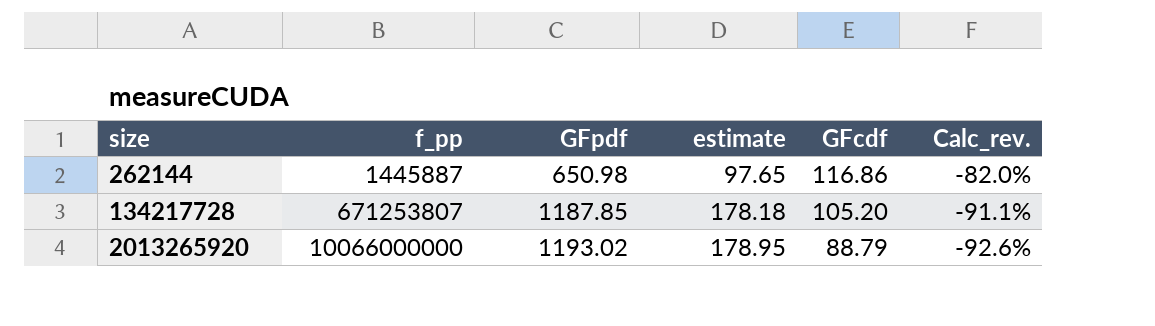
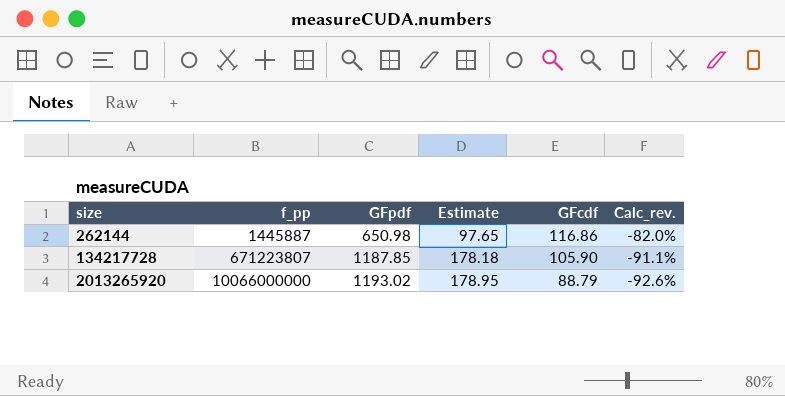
column name: estimate -> Estimate
134217728 | f_pp: 671253807 -> 671223807
134217728 | GFcdf: 105.20 -> 105.90

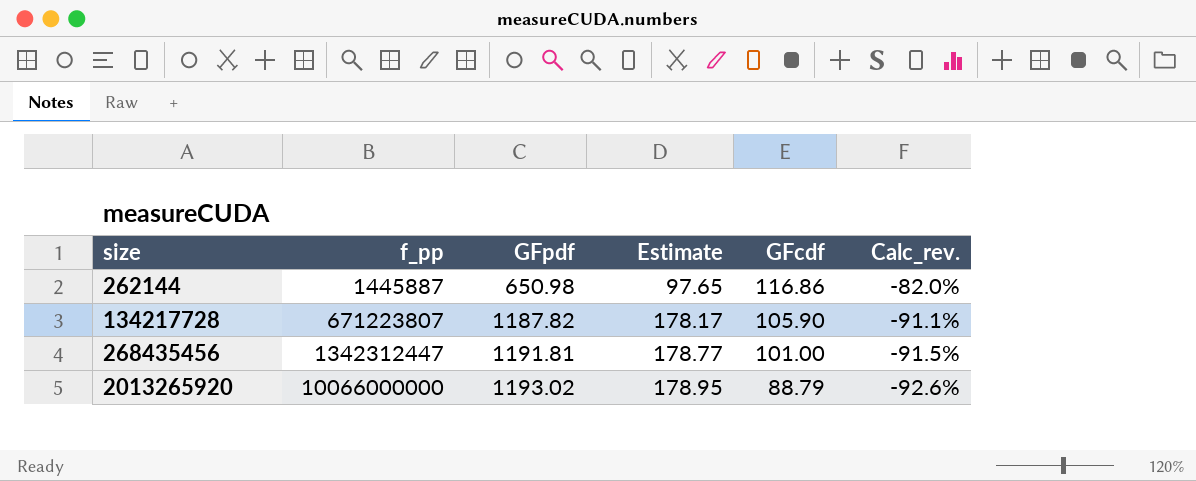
134217728 | GFpdf: 1187.85 -> 1187.82
134217728 | Estimate: 178.18 -> 178.17
row 268435456: none -> 1342312447 | 1191.81 | 178.77 | 101.00 | -91.5%

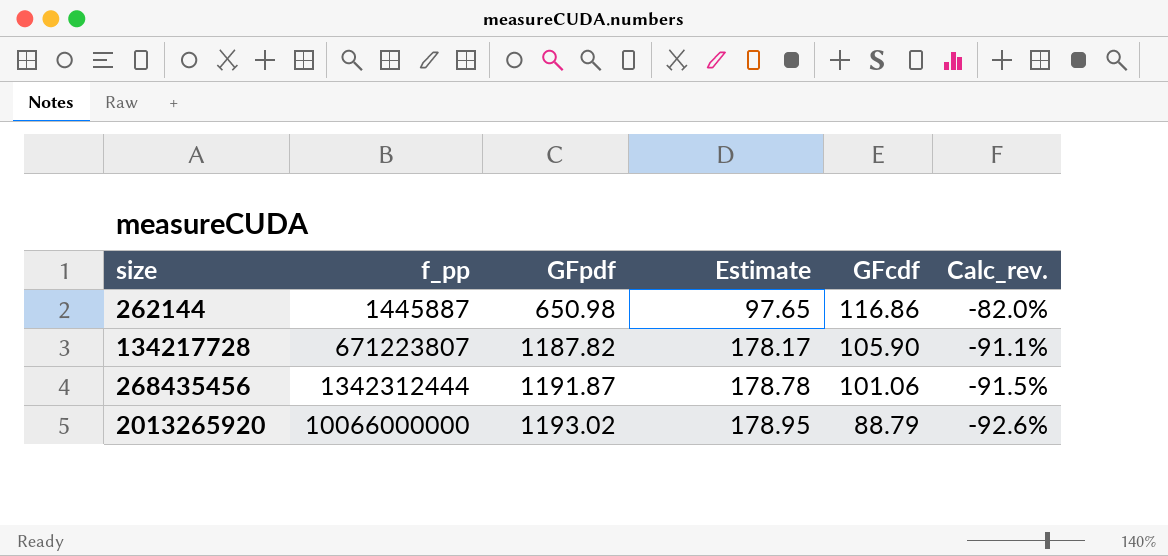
268435456 | f_pp: 1342312447 -> 1342312444
268435456 | GFpdf: 1191.81 -> 1191.87
268435456 | Estimate: 178.77 -> 178.78
268435456 | GFcdf: 101.00 -> 101.06

